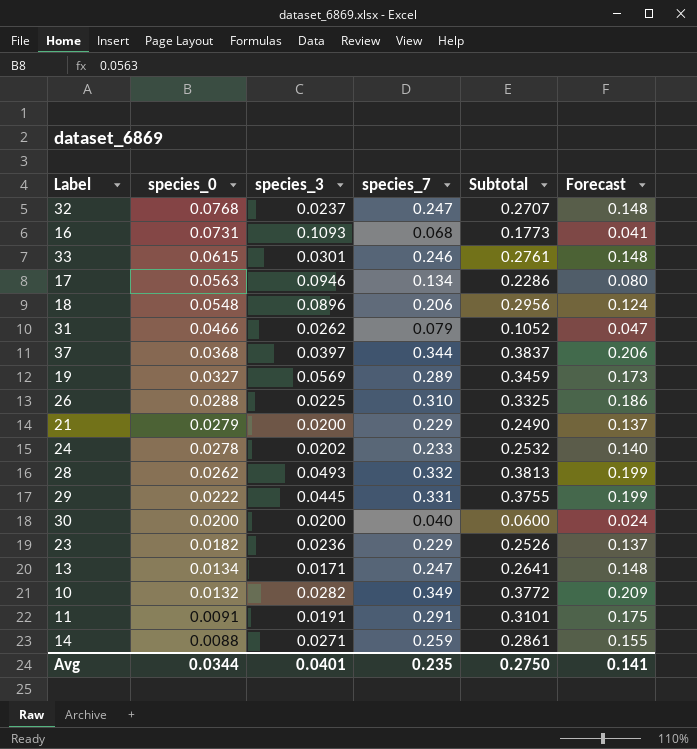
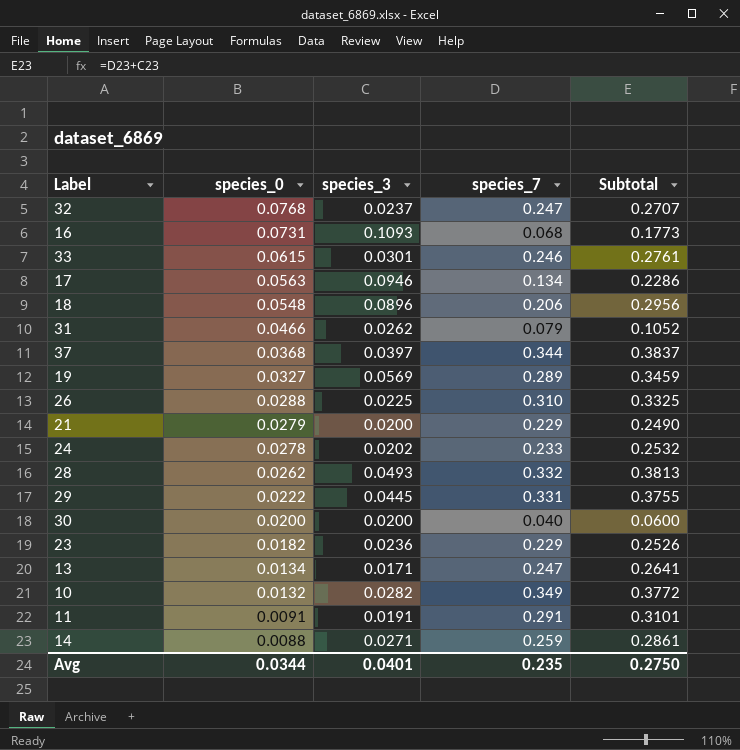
column Forecast | formula: [species_7] * 0.6 -> none

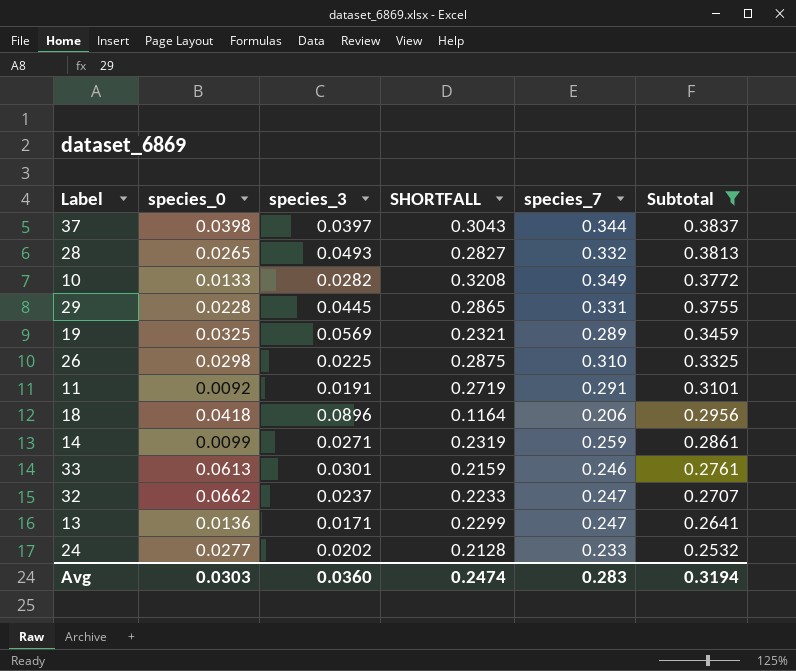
filter: none -> Subtotal >= 0.2532
row order: species_0 descending -> Subtotal descending
column SHORTFALL | formula: none -> [species_7] - [species_3]
37 | species_0: 0.0368 -> 0.0398
28 | species_0: 0.0262 -> 0.0265
10 | species_0: 0.0132 -> 0.0133
29 | species_0: 0.0222 -> 0.0228
19 | species_0: 0.0327 -> 0.0325
26 | species_0: 0.0288 -> 0.0298
11 | species_0: 0.0091 -> 0.0092
18 | species_0: 0.0548 -> 0.0418
14 | species_0: 0.0088 -> 0.0099
33 | species_0: 0.0615 -> 0.0613
32 | species_0: 0.0768 -> 0.0662
13 | species_0: 0.0134 -> 0.0136
24 | species_0: 0.0278 -> 0.0277
Avg | species_0: 0.0344 -> 0.0303
Avg | species_3: 0.0401 -> 0.0360
Avg | species_7: 0.235 -> 0.283
Avg | Subtotal: 0.2750 -> 0.3194

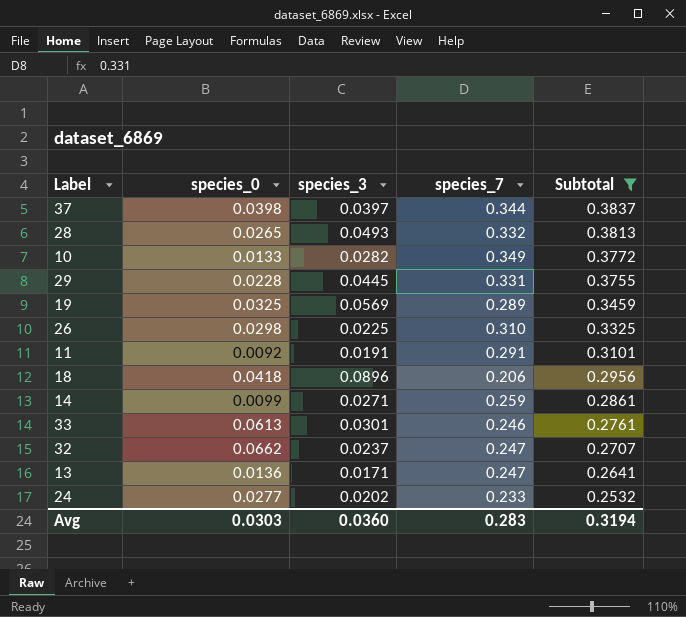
column SHORTFALL | formula: [species_7] - [species_3] -> none

